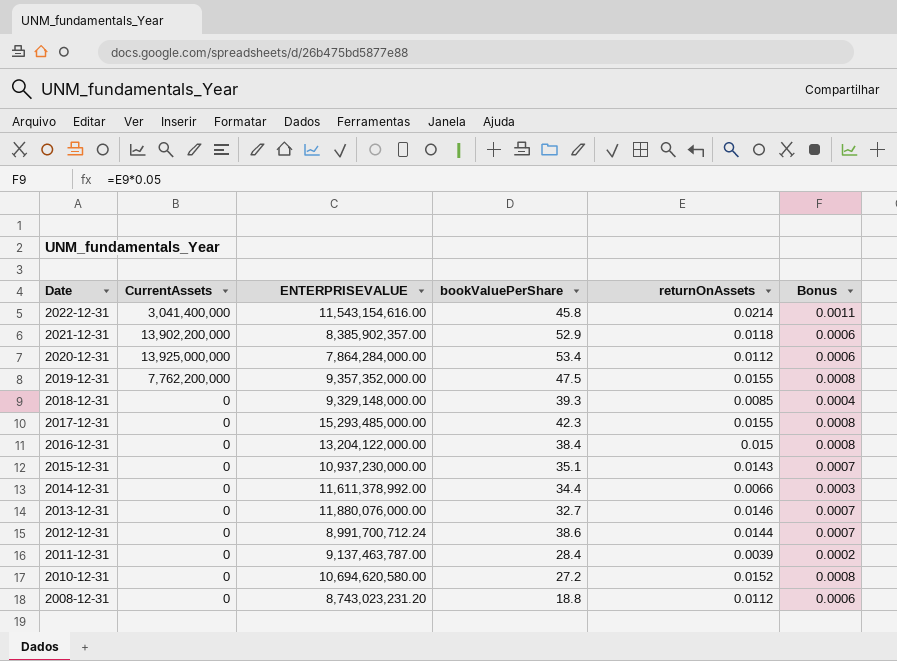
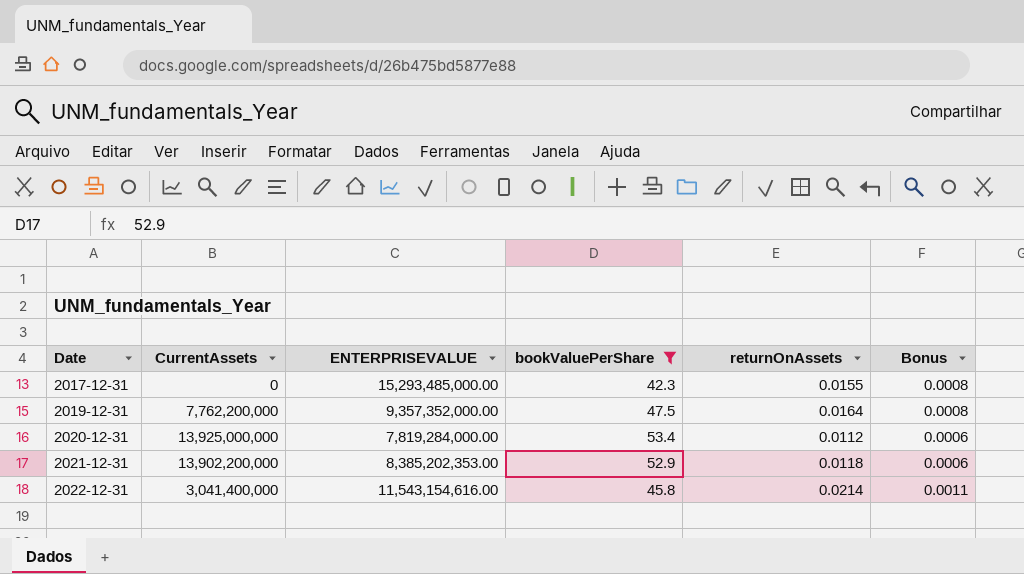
filter: none -> bookValuePerShare >= 42.3
row order: Date descending -> Date ascending
2019-12-31 | returnOnAssets: 0.0155 -> 0.0164
2020-12-31 | ENTERPRISEVALUE: 7,864,284,000.00 -> 7,819,284,000.00
2021-12-31 | ENTERPRISEVALUE: 8,385,902,357.00 -> 8,385,202,353.00

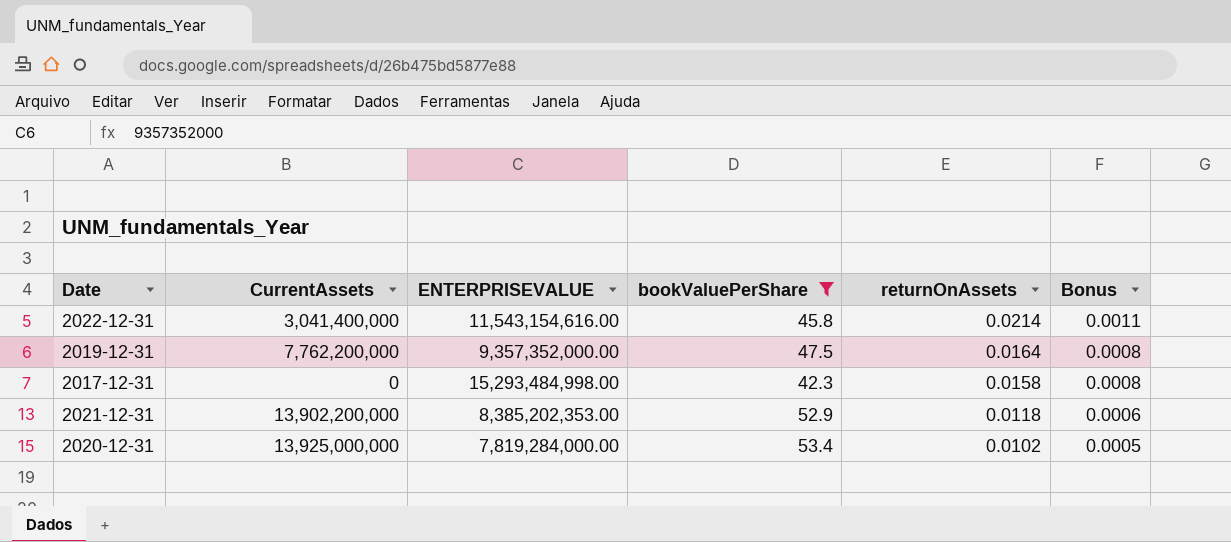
row order: Date ascending -> returnOnAssets descending
2017-12-31 | ENTERPRISEVALUE: 15,293,485,000.00 -> 15,293,484,998.00
2017-12-31 | returnOnAssets: 0.0155 -> 0.0158
2020-12-31 | returnOnAssets: 0.0112 -> 0.0102
2020-12-31 | Bonus: 0.0006 -> 0.0005

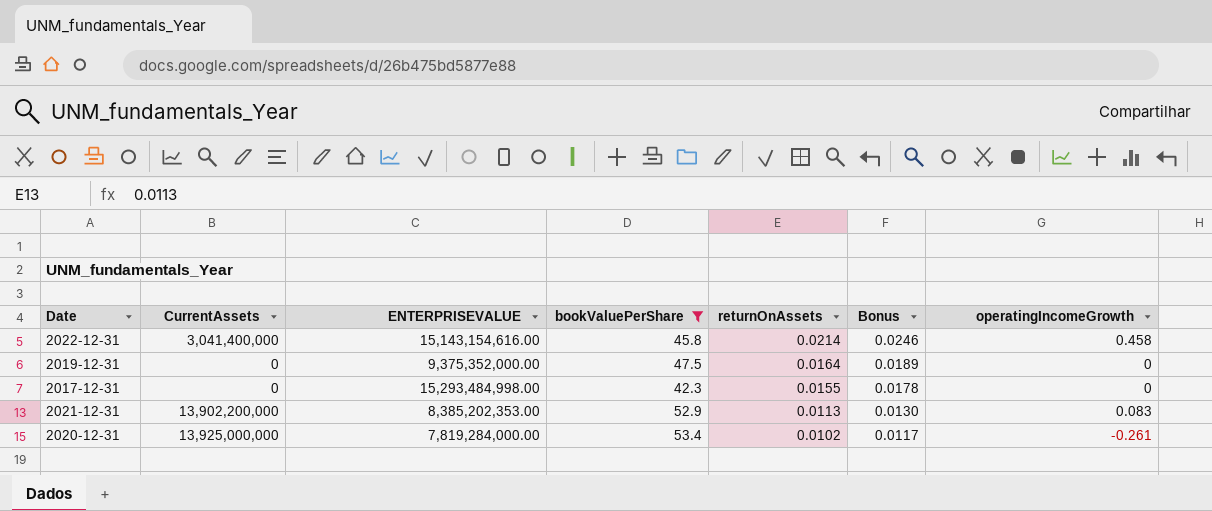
column Bonus | formula: [returnOnAssets] * 0.05 -> [returnOnAssets] * 1.15
column operatingIncomeGrowth | position: none -> 7
2022-12-31 | ENTERPRISEVALUE: 11,543,154,616.00 -> 15,143,154,616.00
2019-12-31 | CurrentAssets: 7,762,200,000 -> 0
2019-12-31 | ENTERPRISEVALUE: 9,357,352,000.00 -> 9,375,352,000.00
2017-12-31 | returnOnAssets: 0.0158 -> 0.0155
2021-12-31 | returnOnAssets: 0.0118 -> 0.0113

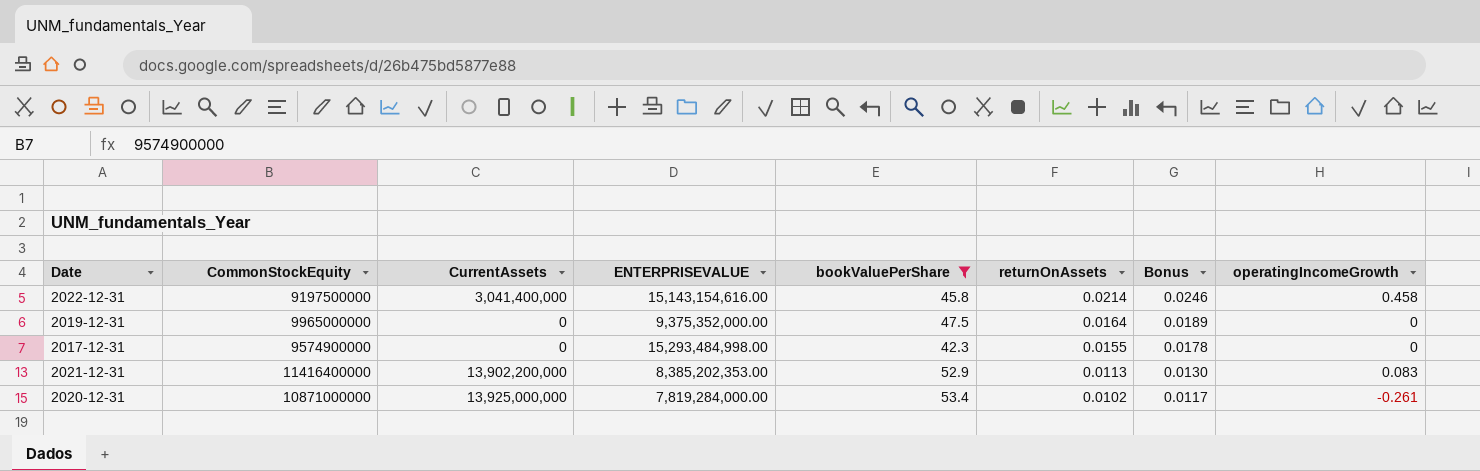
column CommonStockEquity | position: none -> 2

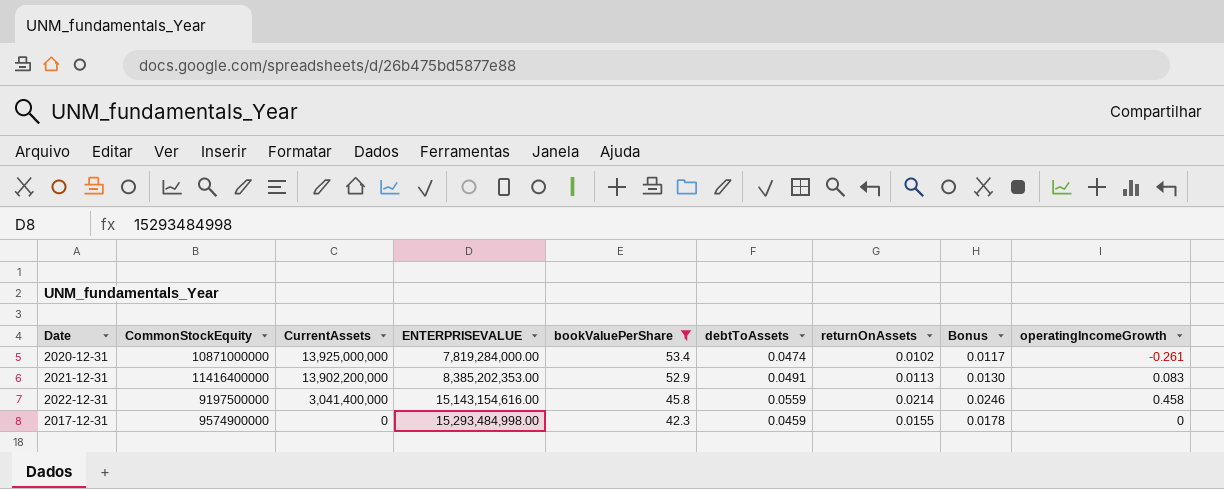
row order: returnOnAssets descending -> CurrentAssets descending
column debtToAssets | position: none -> 6
row 2019-12-31: 9965000000 | 0 | 9,375,352,000.00 | 47.5 | 0.0164 | 0.0189 | 0 -> none

